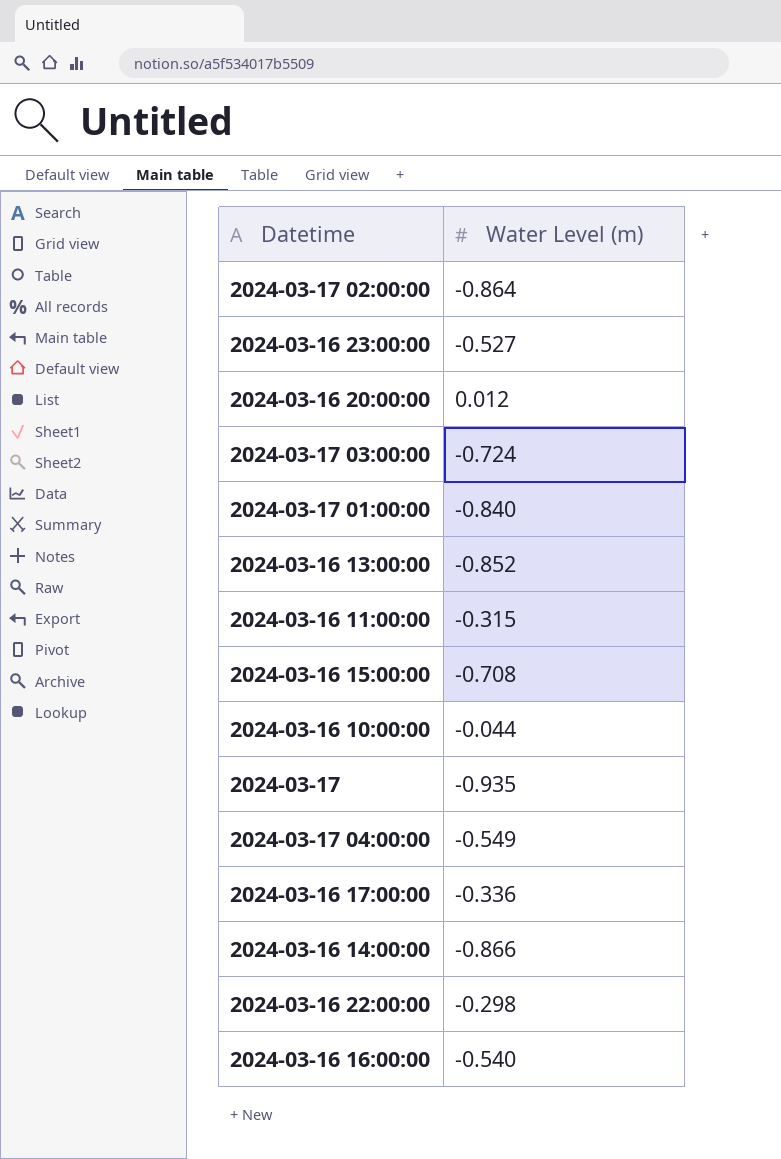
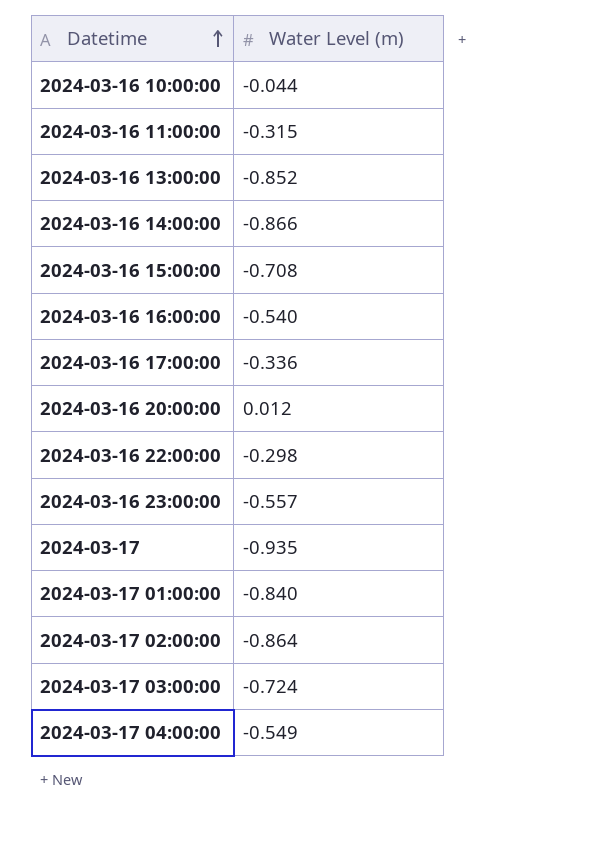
row order: none -> Datetime ascending
2024-03-16 23:00:00 | Water Level (m): -0.527 -> -0.557

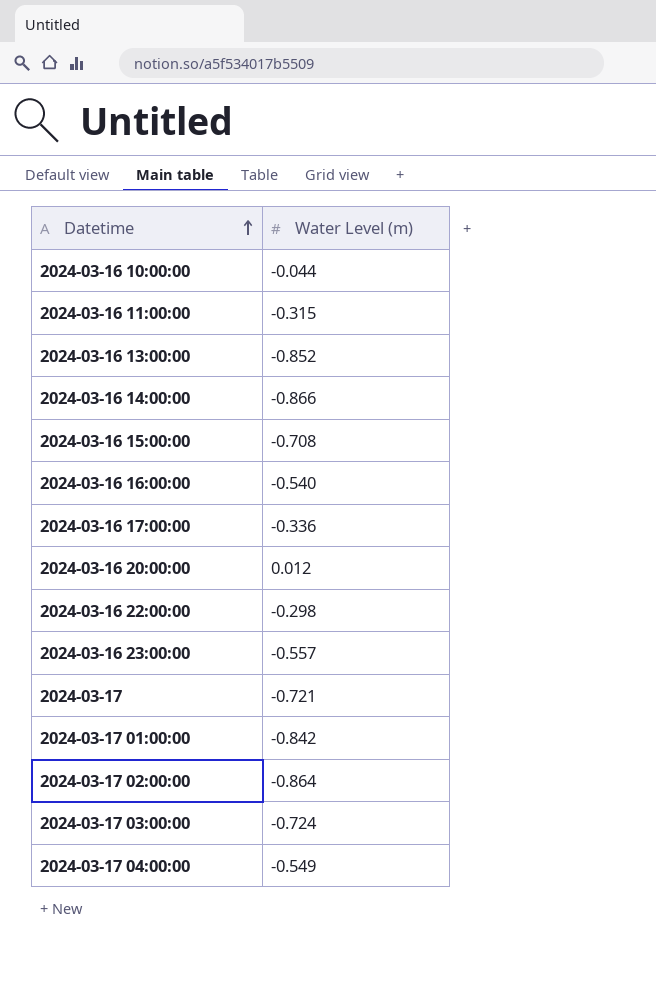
2024-03-17 | Water Level (m): -0.935 -> -0.721
2024-03-17 01:00:00 | Water Level (m): -0.840 -> -0.842

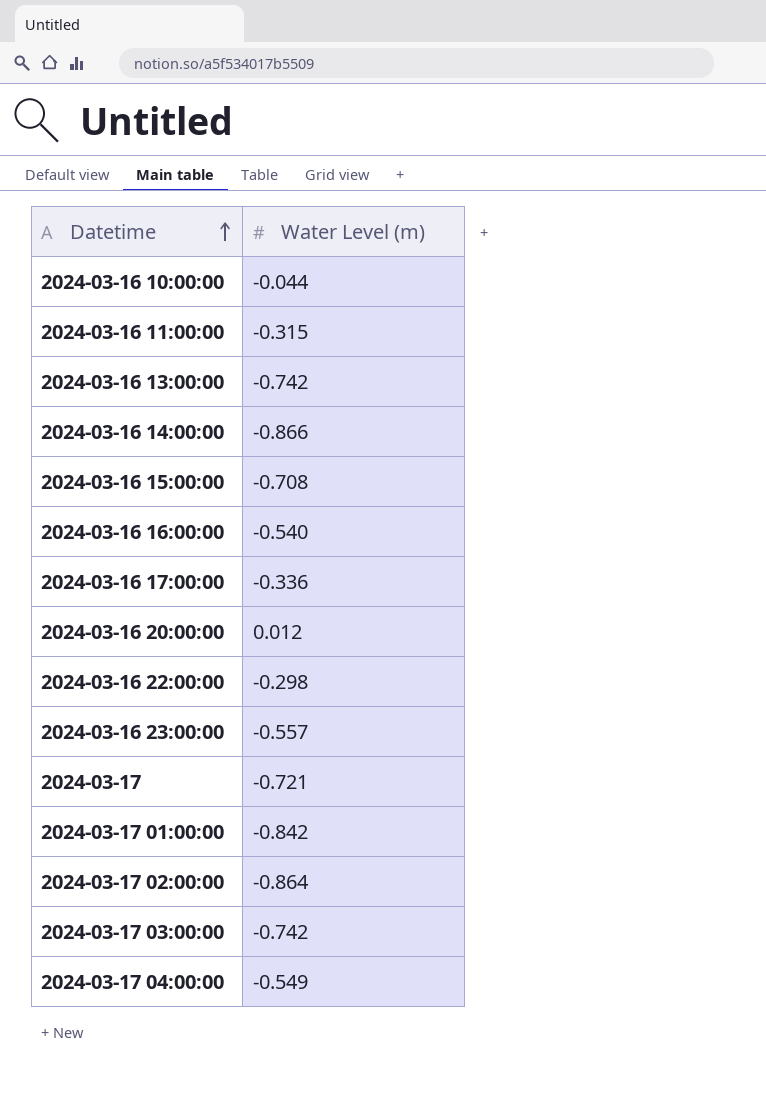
2024-03-16 13:00:00 | Water Level (m): -0.852 -> -0.742
2024-03-17 03:00:00 | Water Level (m): -0.724 -> -0.742

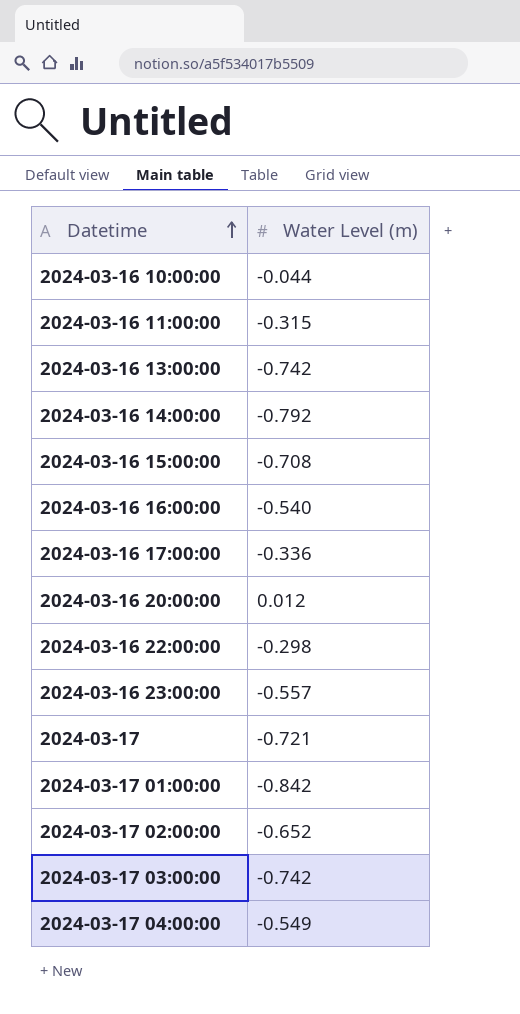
2024-03-16 14:00:00 | Water Level (m): -0.866 -> -0.792
2024-03-17 02:00:00 | Water Level (m): -0.864 -> -0.652

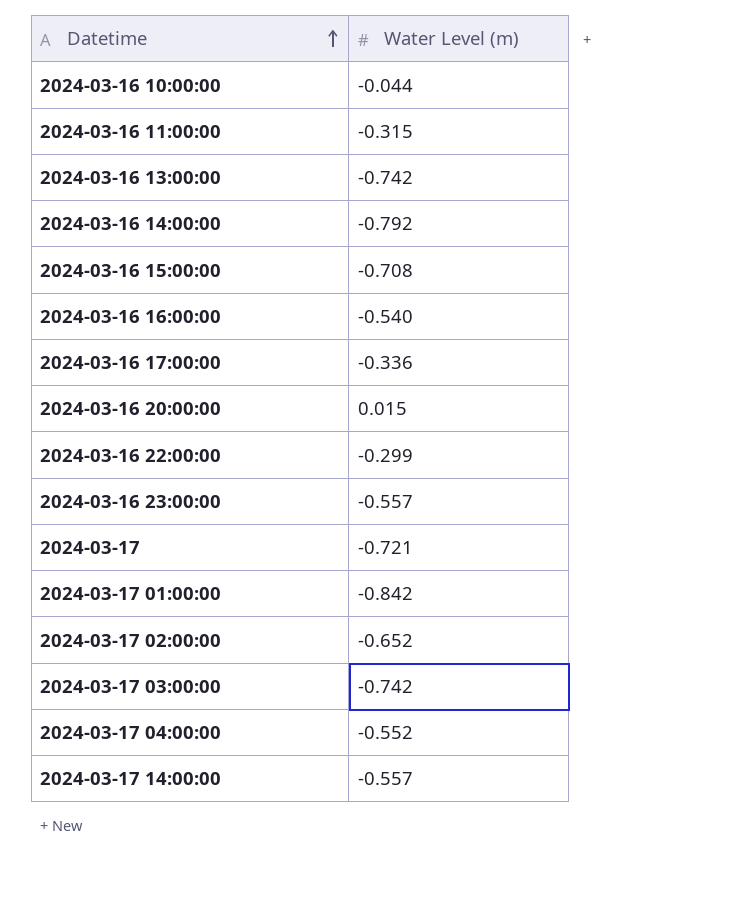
2024-03-16 20:00:00 | Water Level (m): 0.012 -> 0.015
2024-03-16 22:00:00 | Water Level (m): -0.298 -> -0.299
2024-03-17 04:00:00 | Water Level (m): -0.549 -> -0.552
row 2024-03-17 14:00:00: none -> -0.557

